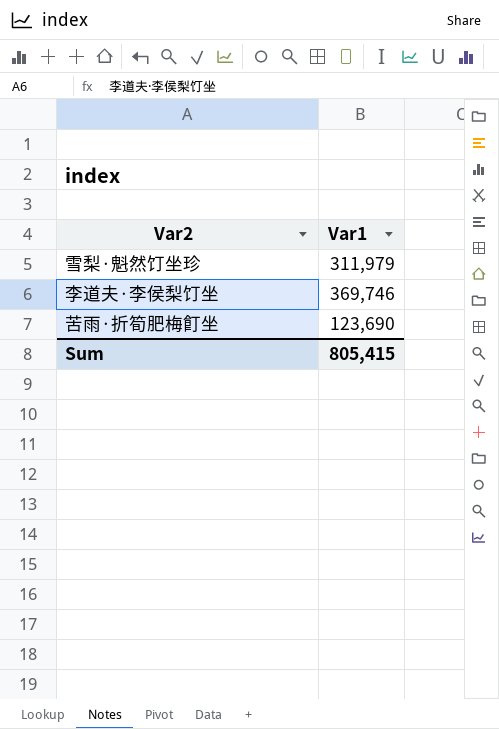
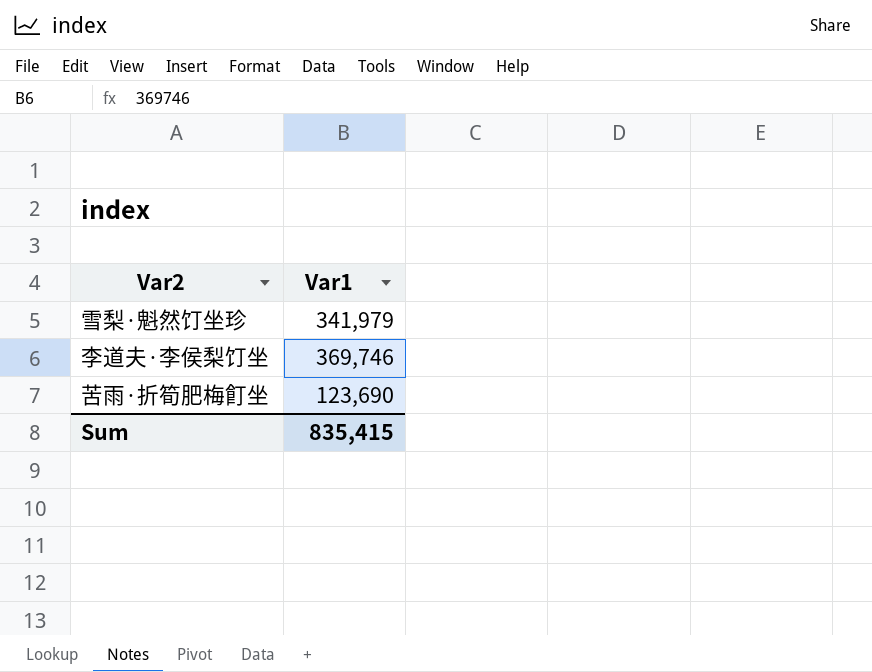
雪梨·魁然饤坐珍 | Var1: 311,979 -> 341,979
Sum | Var1: 805,415 -> 835,415

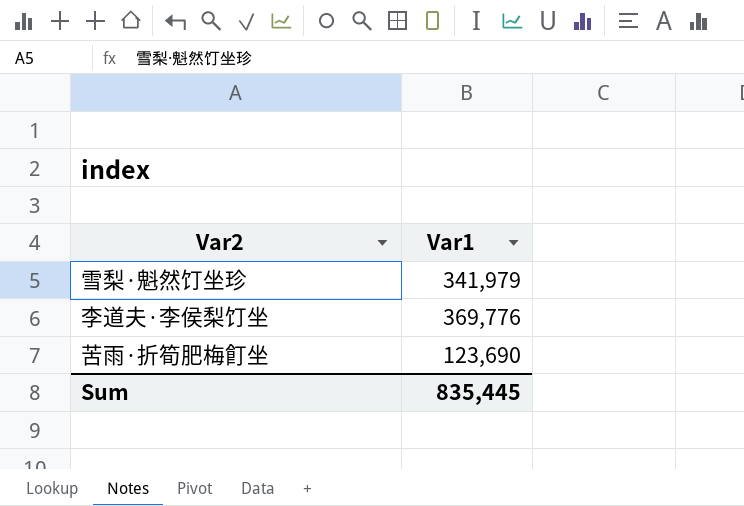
李道夫·李侯梨饤坐 | Var1: 369,746 -> 369,776
Sum | Var1: 835,415 -> 835,445

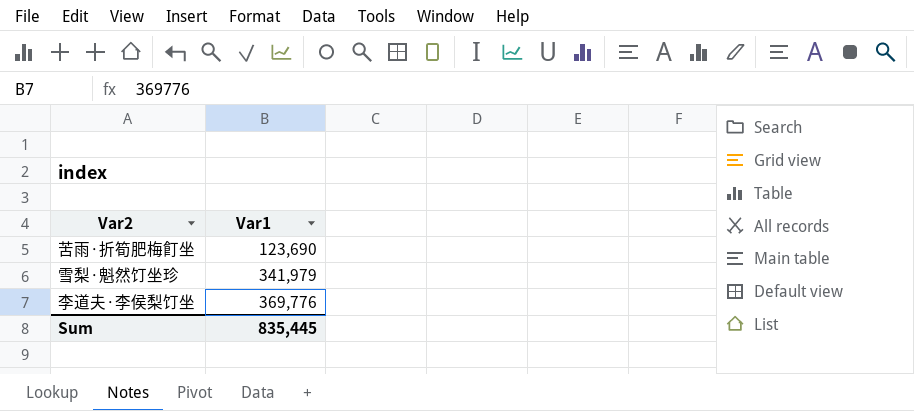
row order: none -> Var1 ascending

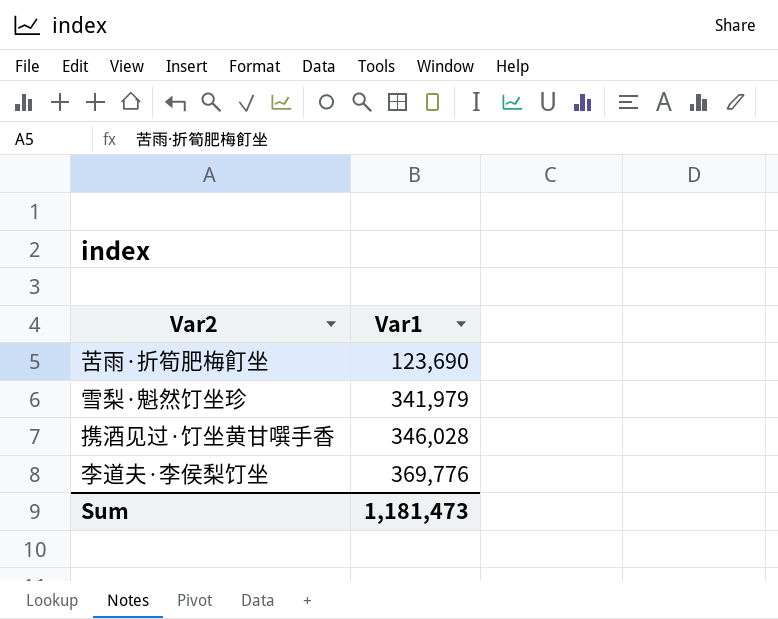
row 携酒见过·饤坐黄甘噀手香: none -> 346,028
Sum | Var1: 835,445 -> 1,181,473

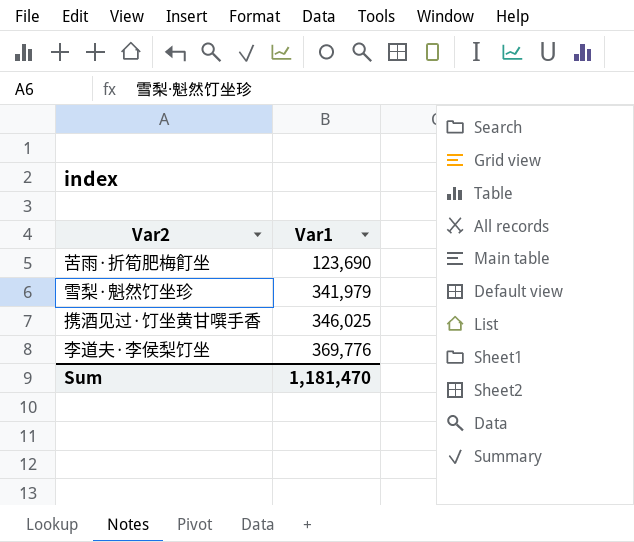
携酒见过·饤坐黄甘噀手香 | Var1: 346,028 -> 346,025
Sum | Var1: 1,181,473 -> 1,181,470

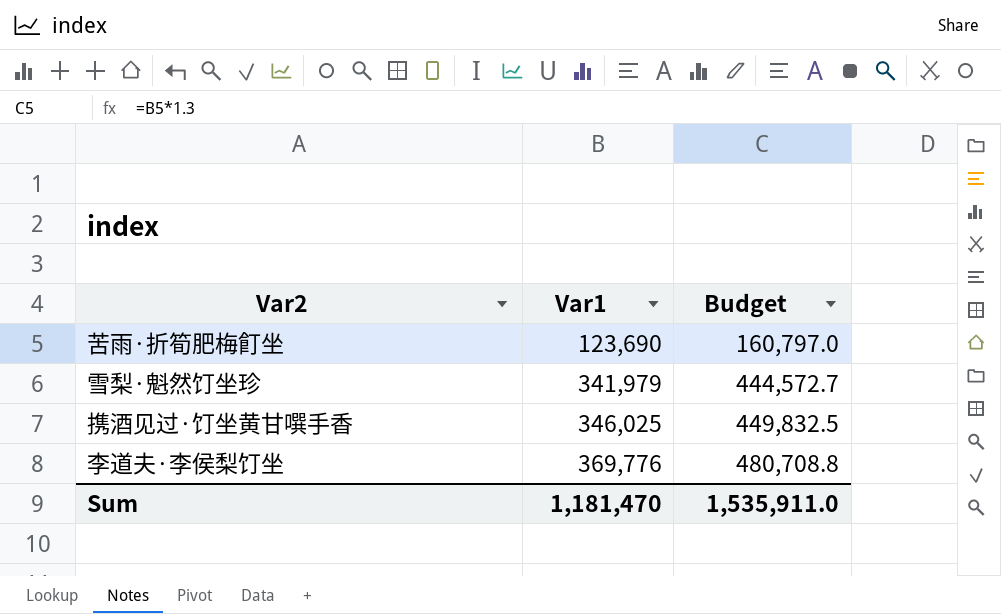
column Budget | formula: none -> [Var1] * 1.3

